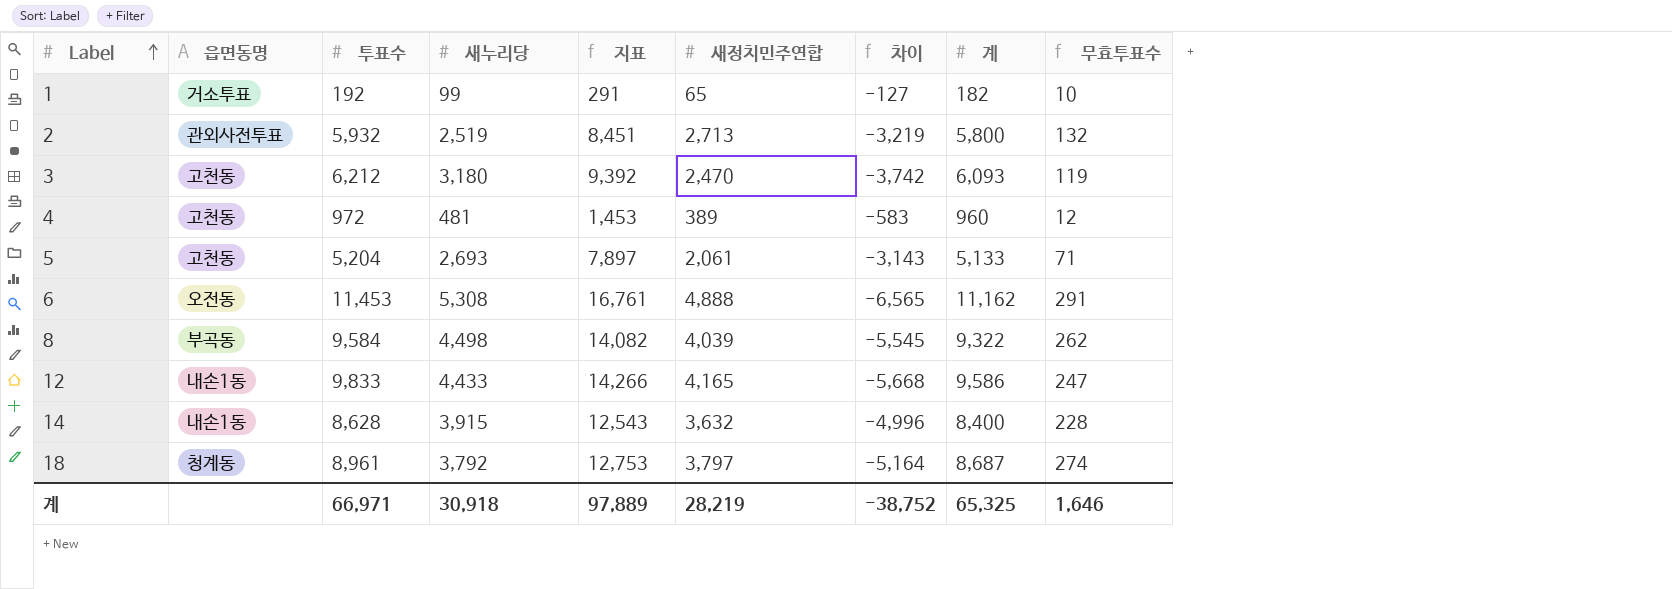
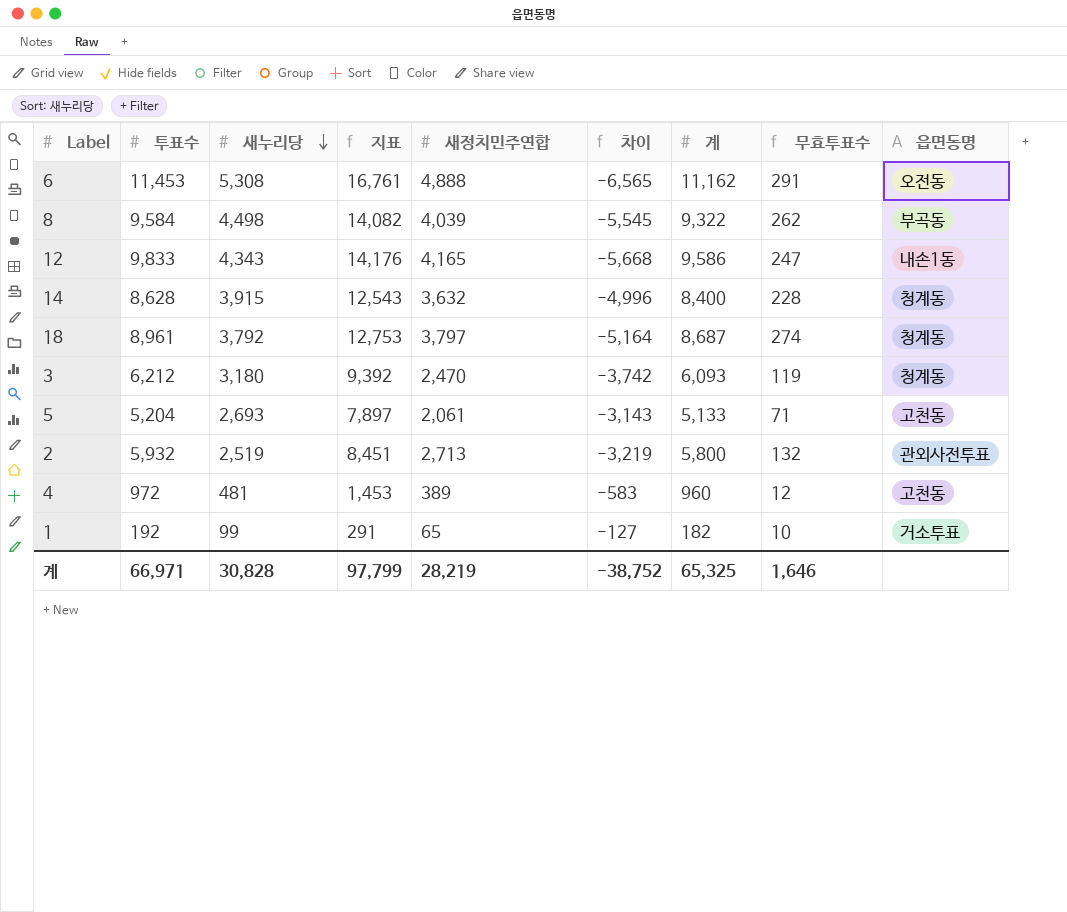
row order: Label ascending -> 새누리당 descending
column 읍면동명 | position: 2 -> 9
12 | 새누리당: 4,433 -> 4,343
12 | 지표: 14,266 -> 14,176
14 | 읍면동명: 내손1동 -> 청계동
3 | 읍면동명: 고천동 -> 청계동
계 | 새누리당: 30,918 -> 30,828
계 | 지표: 97,889 -> 97,799

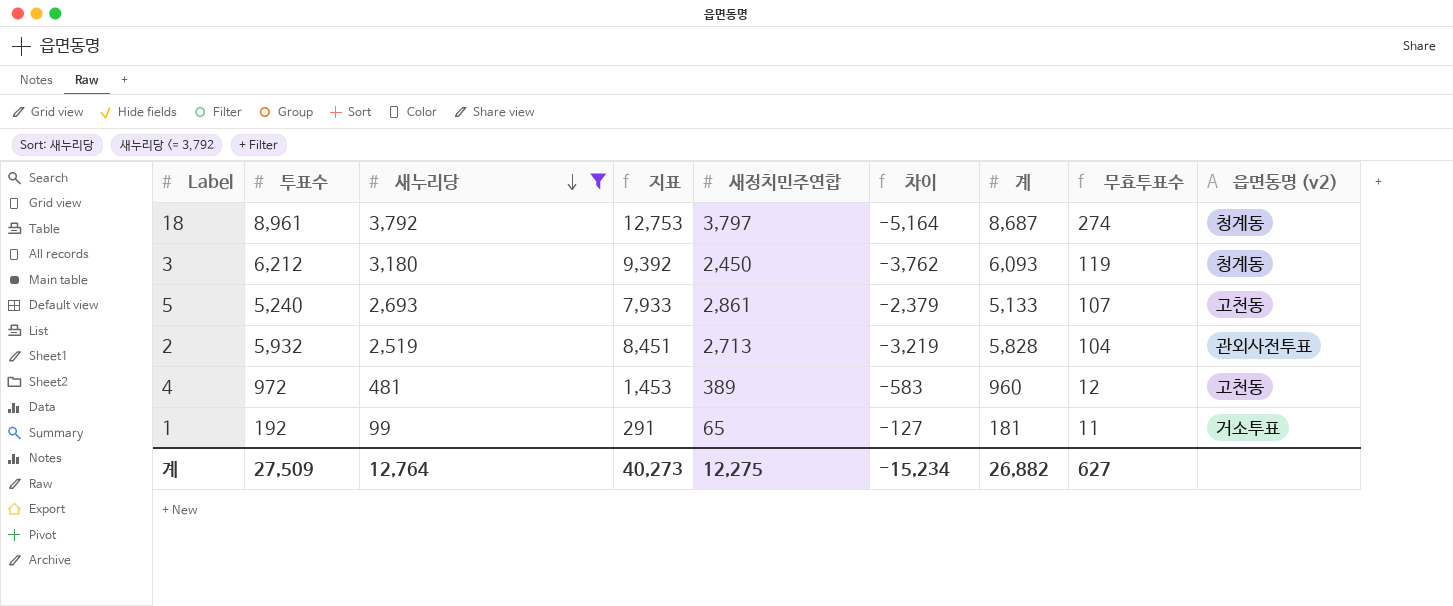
filter: none -> 새누리당 <= 3,792
column name: 읍면동명 -> 읍면동명 (v2)
3 | 새정치민주연합: 2,470 -> 2,450
3 | 차이: -3,742 -> -3,762
5 | 투표수: 5,204 -> 5,240
5 | 지표: 7,897 -> 7,933
5 | 새정치민주연합: 2,061 -> 2,861
5 | 차이: -3,143 -> -2,379
5 | 무효투표수: 71 -> 107
2 | 계: 5,800 -> 5,828
2 | 무효투표수: 132 -> 104
1 | 계: 182 -> 181
1 | 무효투표수: 10 -> 11
계 | 투표수: 66,971 -> 27,509
계 | 새누리당: 30,828 -> 12,764
계 | 지표: 97,799 -> 40,273
계 | 새정치민주연합: 28,219 -> 12,275
계 | 차이: -38,752 -> -15,234
계 | 계: 65,325 -> 26,882
계 | 무효투표수: 1,646 -> 627

